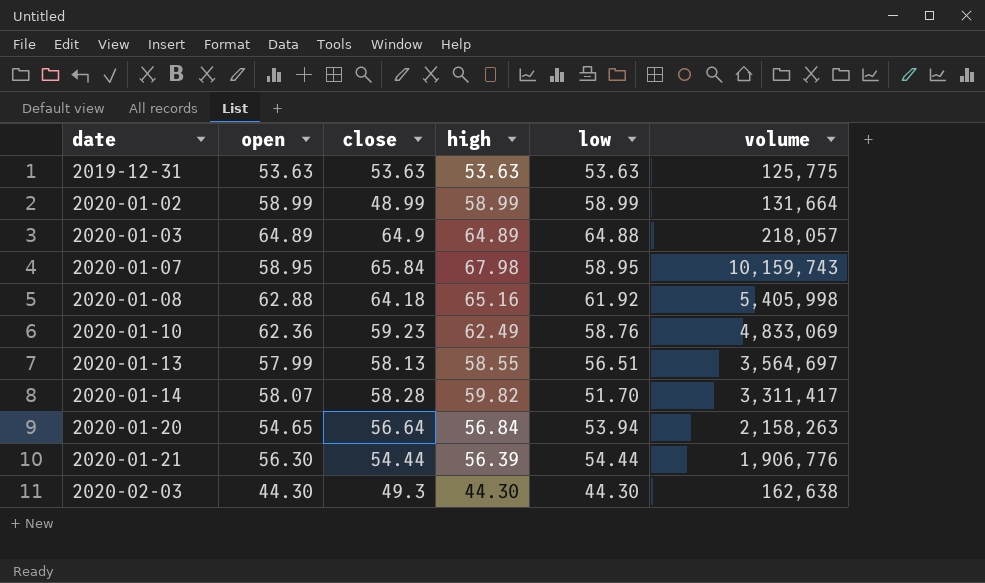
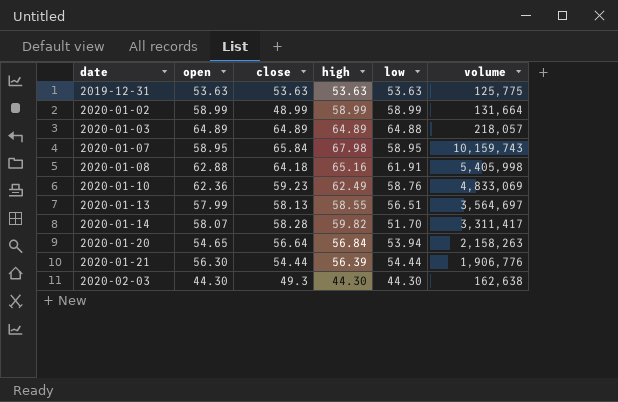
2020-01-03 | close: 64.9 -> 64.89
2020-01-08 | low: 61.92 -> 61.91

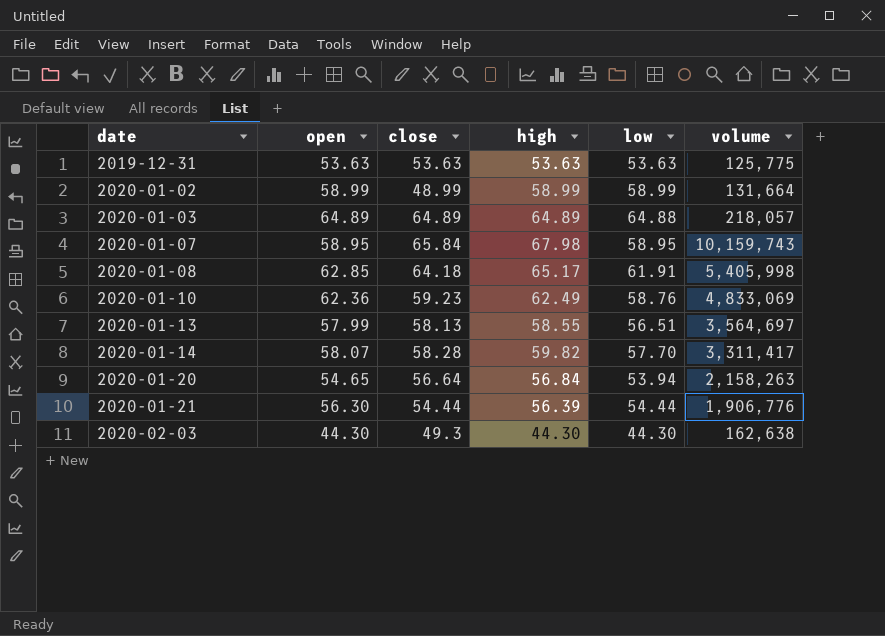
2020-01-08 | open: 62.88 -> 62.85
2020-01-08 | high: 65.16 -> 65.17
2020-01-14 | low: 51.70 -> 57.70

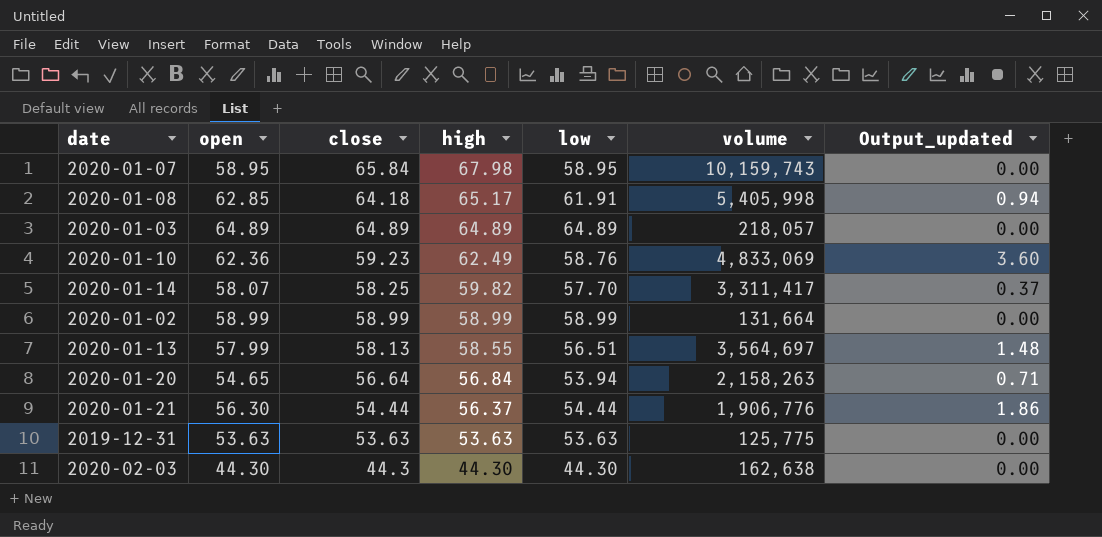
row order: date ascending -> high descending
column Output_updated | formula: none -> [open] - [low]
2020-01-03 | low: 64.88 -> 64.89
2020-01-14 | close: 58.28 -> 58.25
2020-01-02 | close: 48.99 -> 58.99
2020-01-21 | high: 56.39 -> 56.37
2020-02-03 | close: 49.3 -> 44.3

